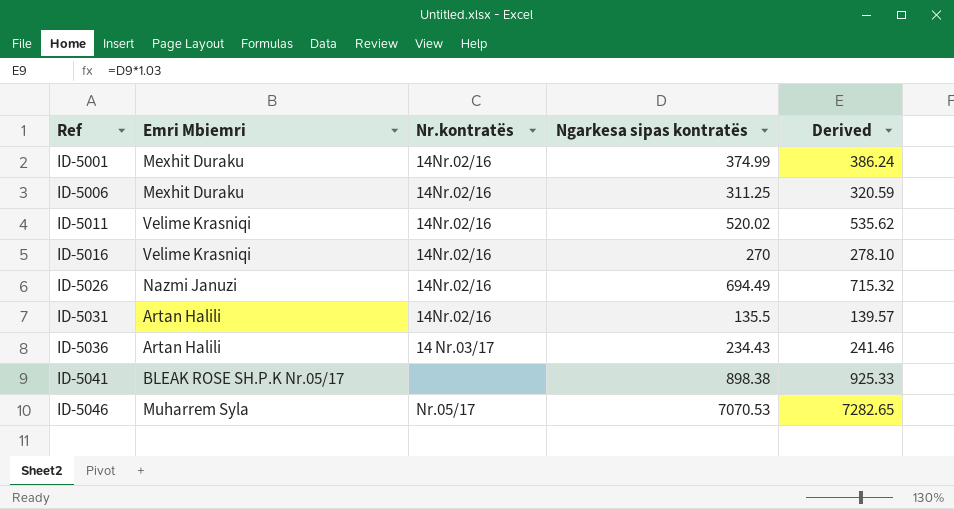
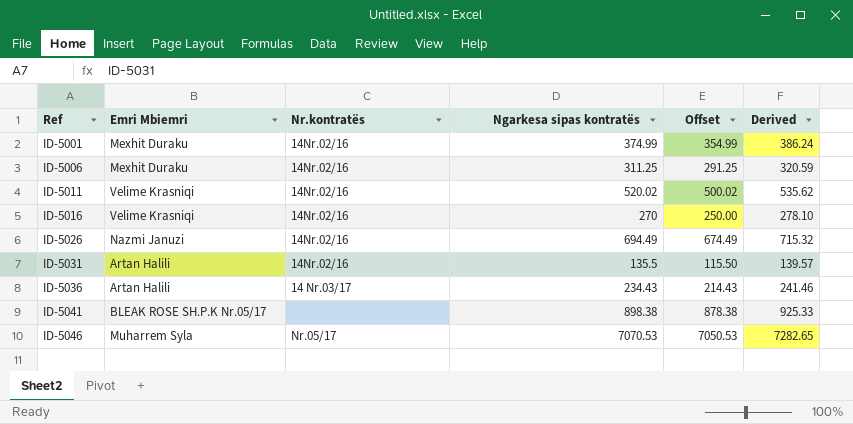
column Offset | formula: none -> [Ngarkesa sipas kontratës] - 20

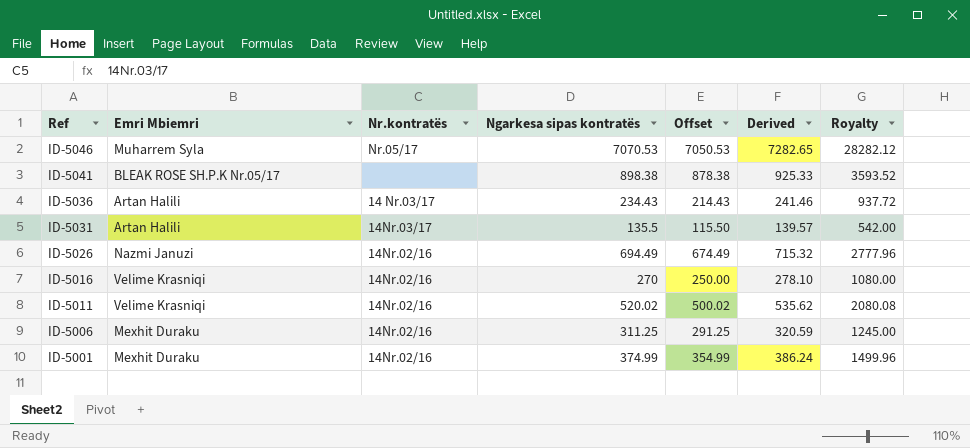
row order: Ref ascending -> Ref descending
column Royalty | formula: none -> [Ngarkesa sipas kontratës] * 4
ID-5031 | Nr.kontratës: 14Nr.02/16 -> 14Nr.03/17

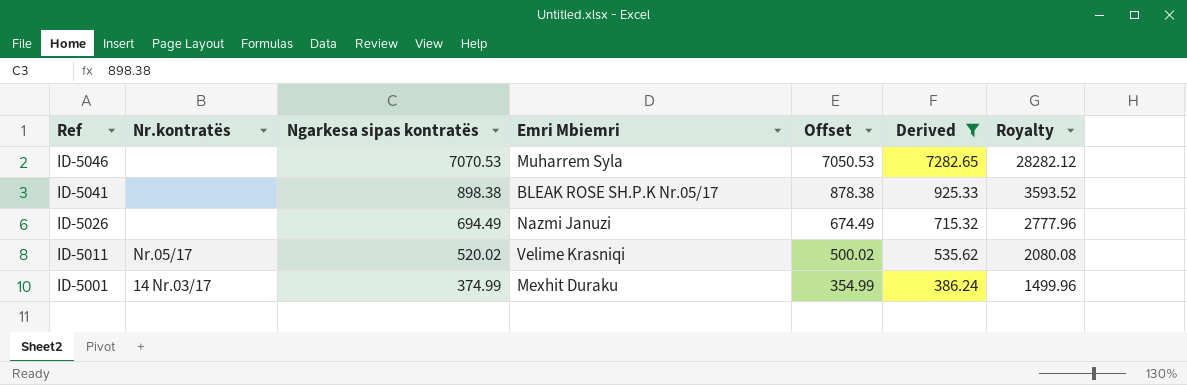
filter: none -> Derived >= 386.24
column Emri Mbiemri | position: 2 -> 4
ID-5046 | Nr.kontratës: Nr.05/17 -> none
ID-5026 | Nr.kontratës: 14Nr.02/16 -> none
ID-5011 | Nr.kontratës: 14Nr.02/16 -> Nr.05/17
ID-5001 | Nr.kontratës: 14Nr.02/16 -> 14 Nr.03/17

